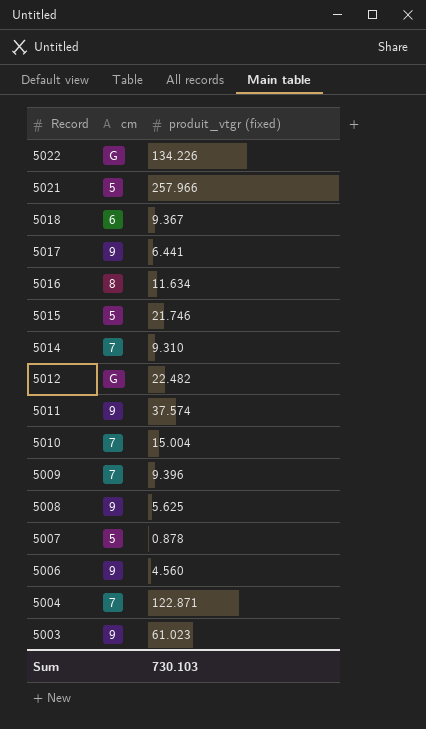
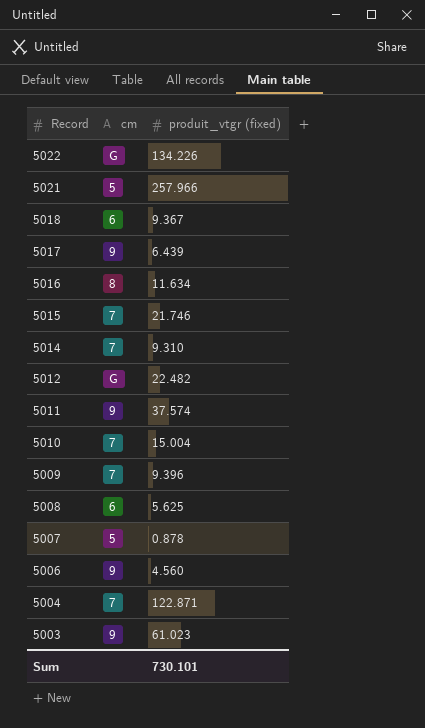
5017 | produit_vtgr (fixed): 6.441 -> 6.439
5015 | cm: 5 -> 7
5008 | cm: 9 -> 6
Sum | produit_vtgr (fixed): 730.103 -> 730.101

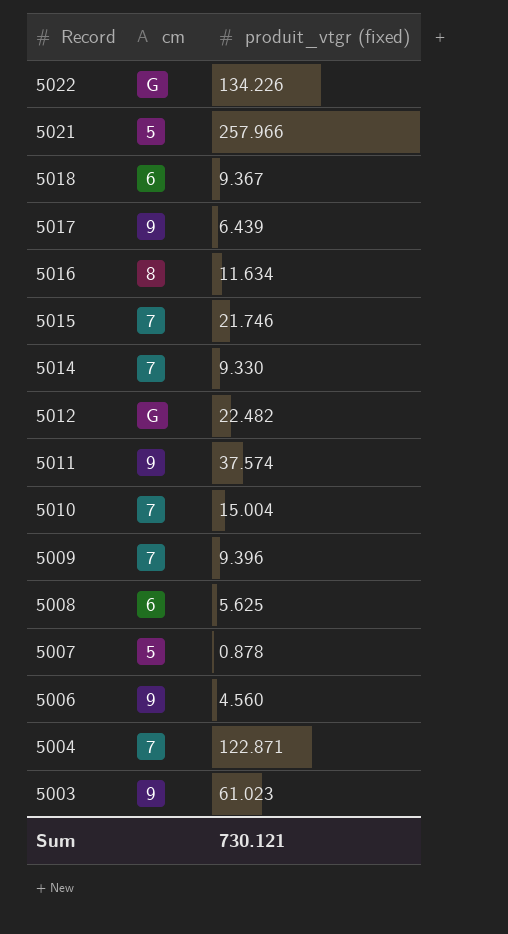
5014 | produit_vtgr (fixed): 9.310 -> 9.330
Sum | produit_vtgr (fixed): 730.101 -> 730.121

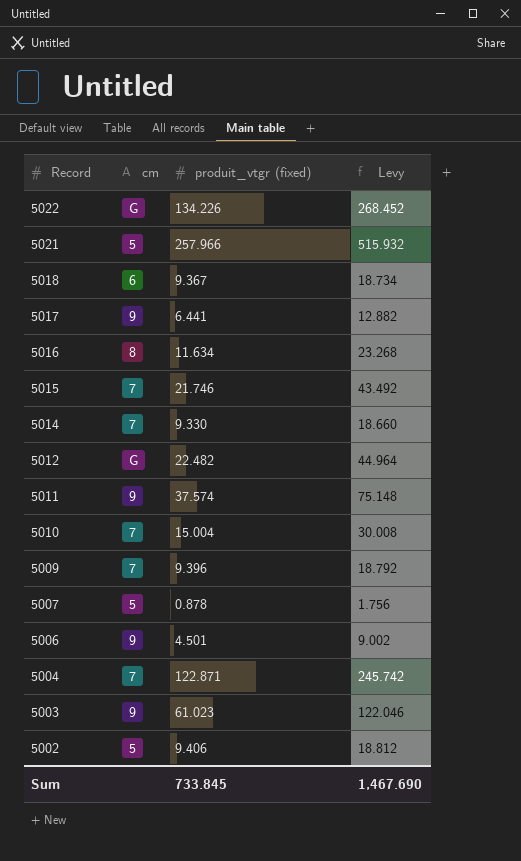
column Levy | formula: none -> [produit_vtgr (fixed)] * 2
row 5008: 6 | 5.625 -> none
5017 | produit_vtgr (fixed): 6.439 -> 6.441
5006 | produit_vtgr (fixed): 4.560 -> 4.501
row 5002: none -> 5 | 9.406 | 18.812
Sum | produit_vtgr (fixed): 730.121 -> 733.845

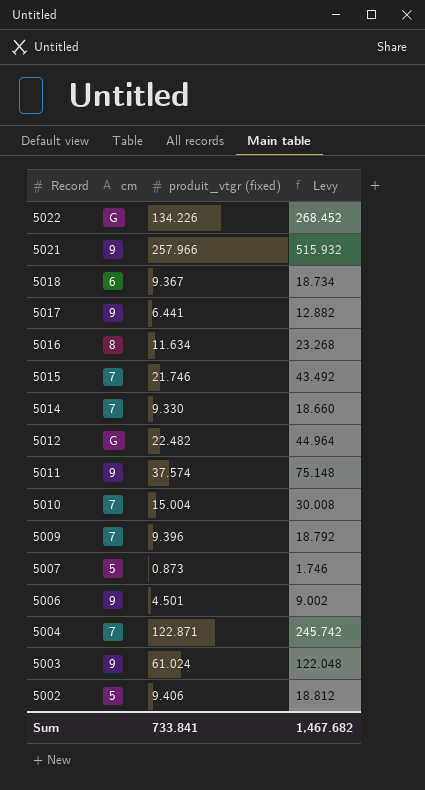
5021 | cm: 5 -> 9
5007 | produit_vtgr (fixed): 0.878 -> 0.873
5007 | Levy: 1.756 -> 1.746
5003 | produit_vtgr (fixed): 61.023 -> 61.024
5003 | Levy: 122.046 -> 122.048
Sum | produit_vtgr (fixed): 733.845 -> 733.841
Sum | Levy: 1,467.690 -> 1,467.682

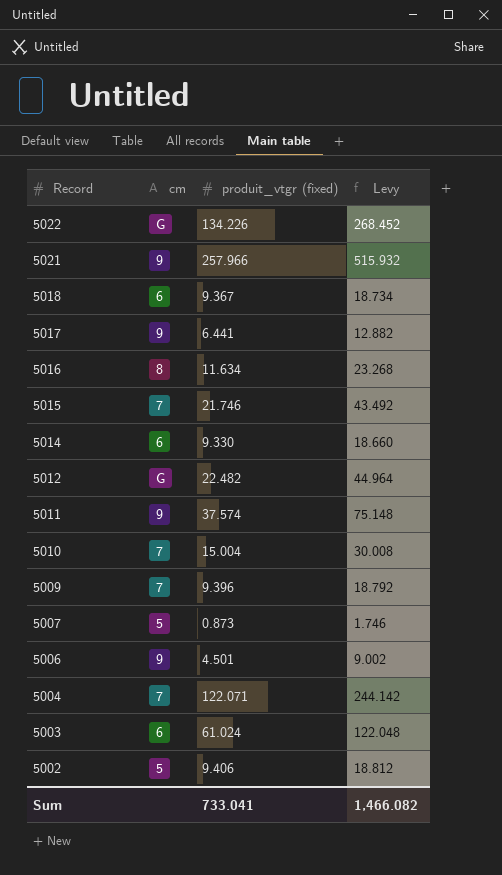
5014 | cm: 7 -> 6
5004 | produit_vtgr (fixed): 122.871 -> 122.071
5004 | Levy: 245.742 -> 244.142
5003 | cm: 9 -> 6
Sum | produit_vtgr (fixed): 733.841 -> 733.041
Sum | Levy: 1,467.682 -> 1,466.082

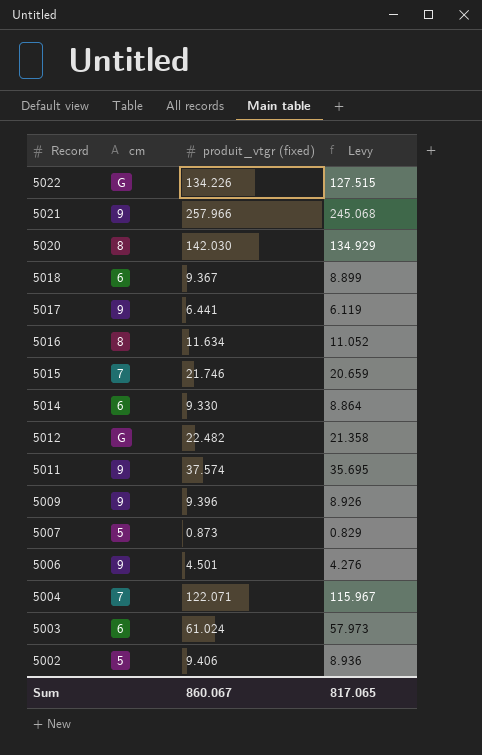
column Levy | formula: [produit_vtgr (fixed)] * 2 -> [produit_vtgr (fixed)] * 0.95
row 5010: 7 | 15.004 | 30.008 -> none
row 5020: none -> 8 | 142.030 | 134.929
5009 | cm: 7 -> 9
Sum | produit_vtgr (fixed): 733.041 -> 860.067
Sum | Levy: 1,466.082 -> 817.065

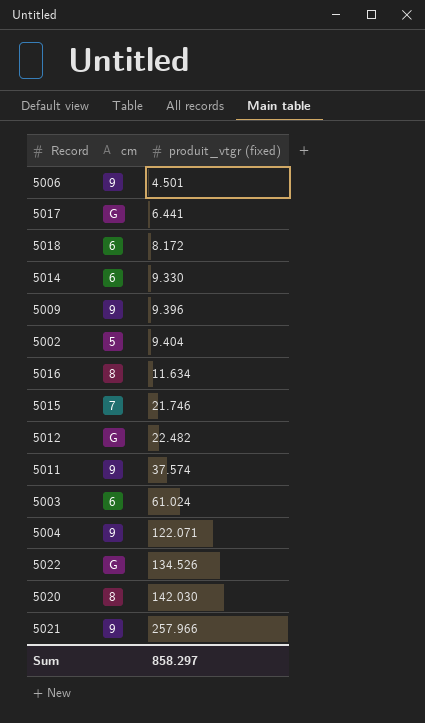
row order: Record descending -> produit_vtgr (fixed) ascending
column Levy | formula: [produit_vtgr (fixed)] * 0.95 -> none
row 5007: 5 | 0.873 | 0.829 -> none
5017 | cm: 9 -> G
5018 | produit_vtgr (fixed): 9.367 -> 8.172
5002 | produit_vtgr (fixed): 9.406 -> 9.404
5004 | cm: 7 -> 9
5022 | produit_vtgr (fixed): 134.226 -> 134.526
Sum | produit_vtgr (fixed): 860.067 -> 858.297

